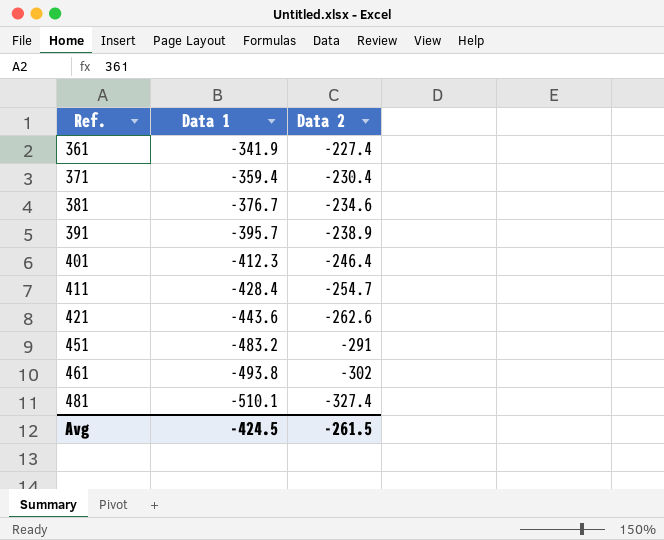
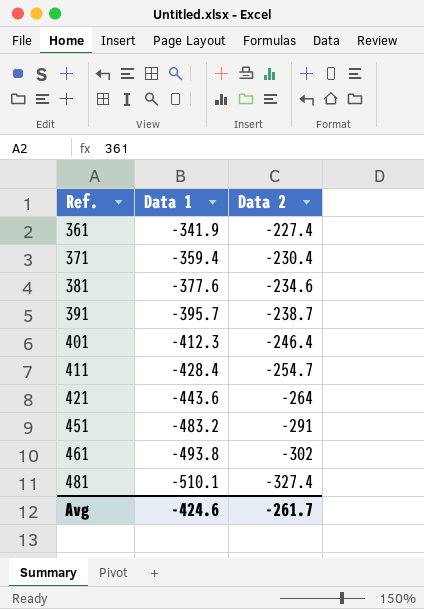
381 | Data 1: -376.7 -> -377.6
391 | Data 2: -238.9 -> -238.7
421 | Data 2: -262.6 -> -264
Avg | Data 1: -424.5 -> -424.6
Avg | Data 2: -261.5 -> -261.7

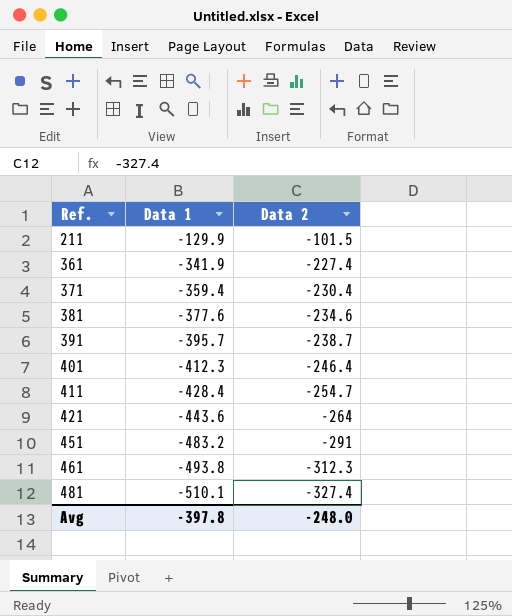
row 211: none -> -129.9 | -101.5
461 | Data 2: -302 -> -312.3
Avg | Data 1: -424.6 -> -397.8
Avg | Data 2: -261.7 -> -248.0

